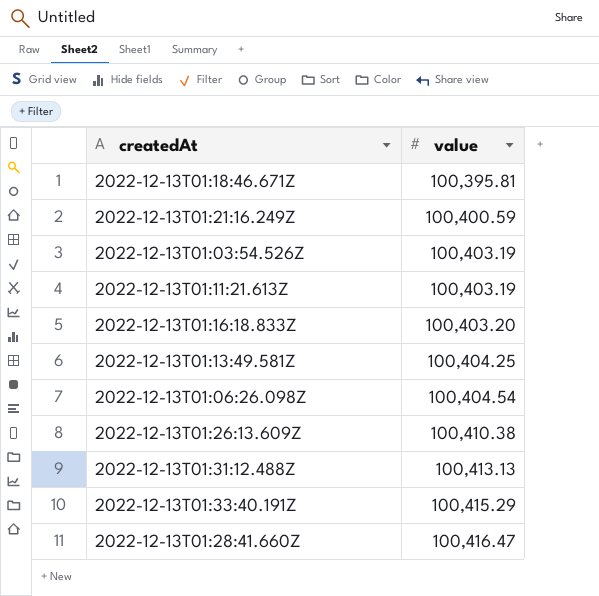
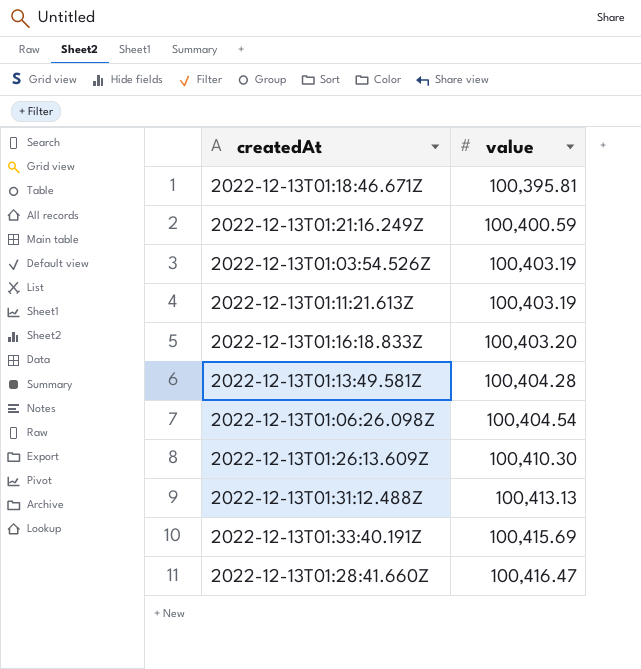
2022-12-13T01:13:49.581Z | value: 100,404.25 -> 100,404.28
2022-12-13T01:26:13.609Z | value: 100,410.38 -> 100,410.30
2022-12-13T01:33:40.191Z | value: 100,415.29 -> 100,415.69

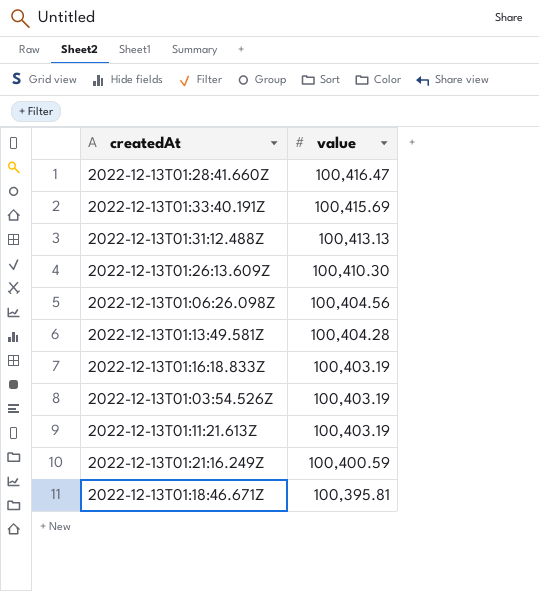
row order: value ascending -> value descending
2022-12-13T01:06:26.098Z | value: 100,404.54 -> 100,404.56
2022-12-13T01:16:18.833Z | value: 100,403.20 -> 100,403.19

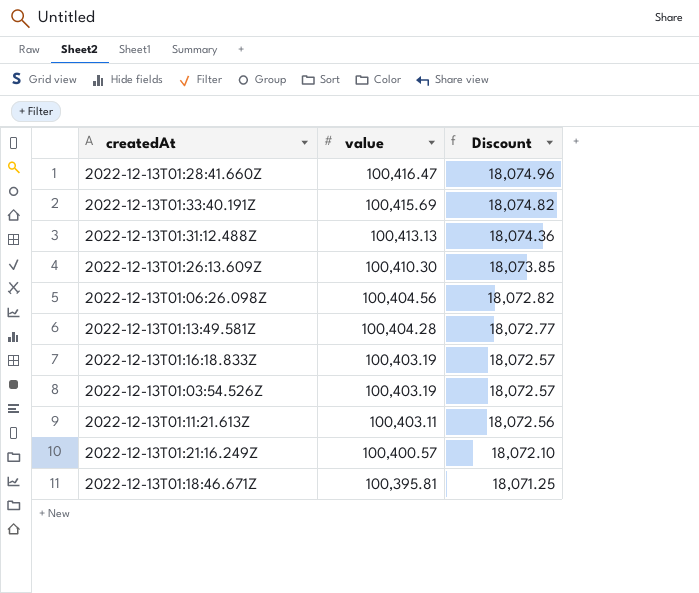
column Discount | formula: none -> [value] * 0.18
2022-12-13T01:11:21.613Z | value: 100,403.19 -> 100,403.11
2022-12-13T01:21:16.249Z | value: 100,400.59 -> 100,400.57

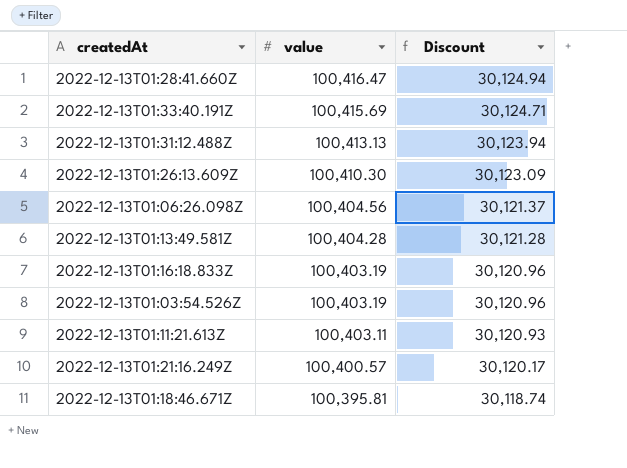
column Discount | formula: [value] * 0.18 -> [value] * 0.3

